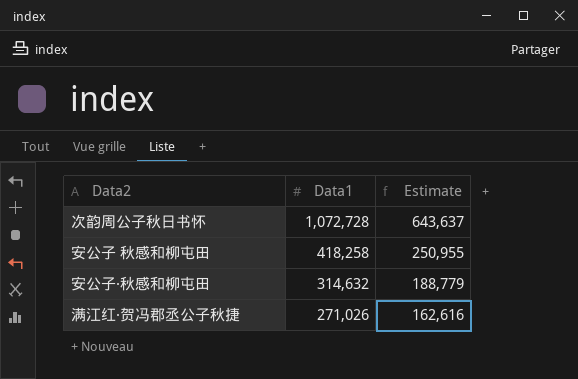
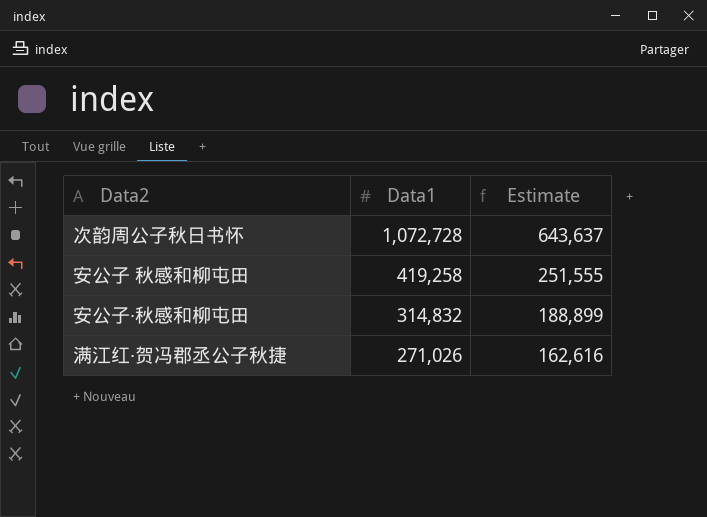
安公子 秋感和柳屯田 | Data1: 418,258 -> 419,258
安公子 秋感和柳屯田 | Estimate: 250,955 -> 251,555
安公子·秋感和柳屯田 | Data1: 314,632 -> 314,832
安公子·秋感和柳屯田 | Estimate: 188,779 -> 188,899

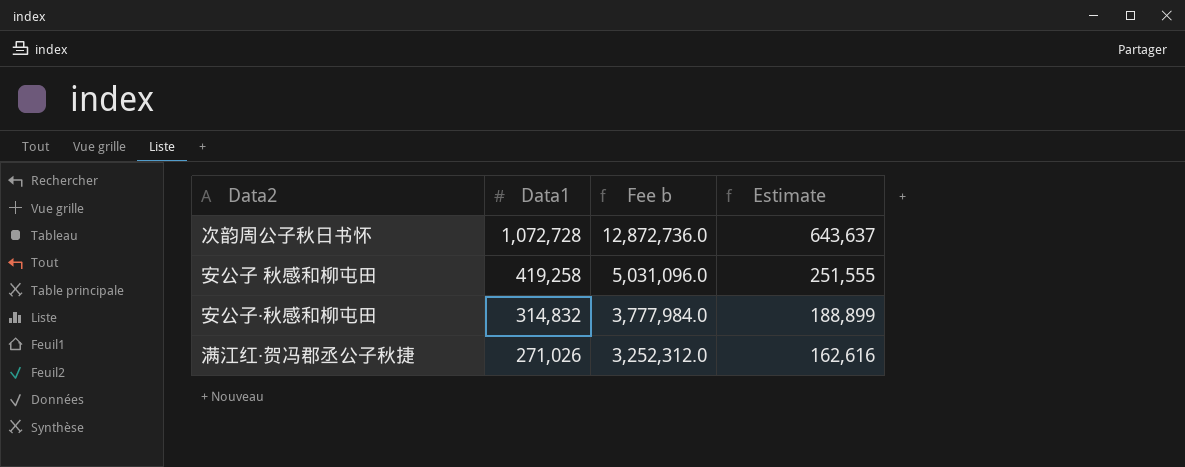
column Fee b | formula: none -> [Data1] * 12

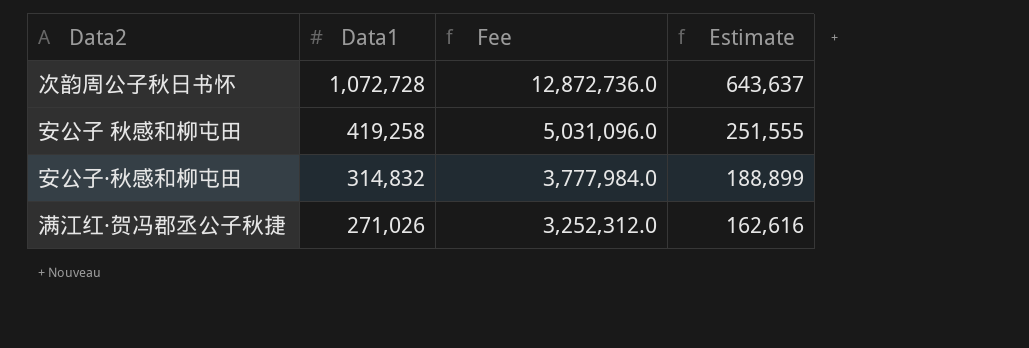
column name: Fee b -> Fee

